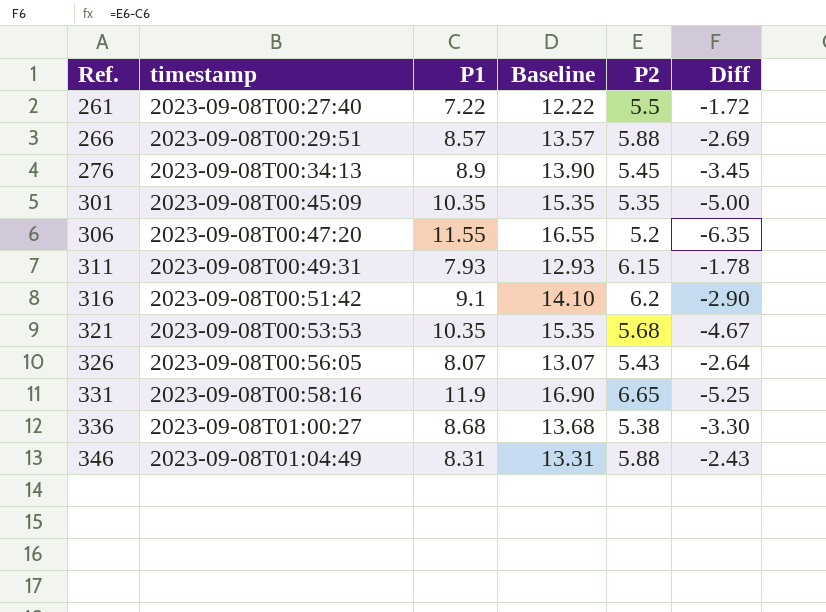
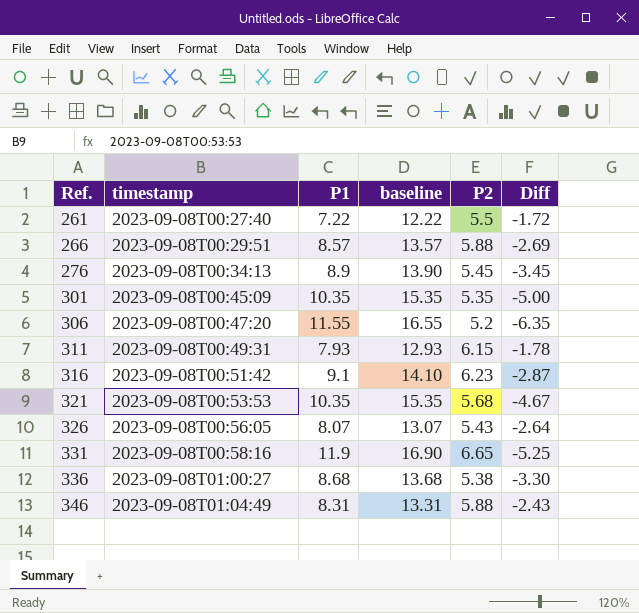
column name: Baseline -> baseline
316 | P2: 6.2 -> 6.23
316 | Diff: -2.90 -> -2.87

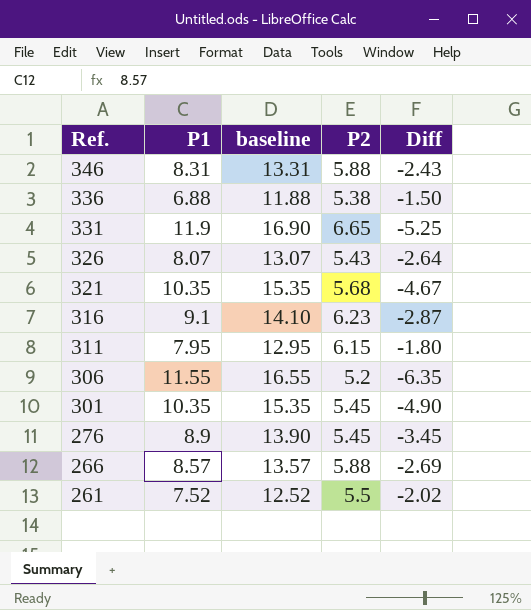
row order: Ref. ascending -> Ref. descending
column timestamp | position: 2 -> none
336 | P1: 8.68 -> 6.88
336 | baseline: 13.68 -> 11.88
336 | Diff: -3.30 -> -1.50
311 | P1: 7.93 -> 7.95
311 | baseline: 12.93 -> 12.95
311 | Diff: -1.78 -> -1.80
301 | P2: 5.35 -> 5.45
301 | Diff: -5.00 -> -4.90
261 | P1: 7.22 -> 7.52
261 | baseline: 12.22 -> 12.52
261 | Diff: -1.72 -> -2.02

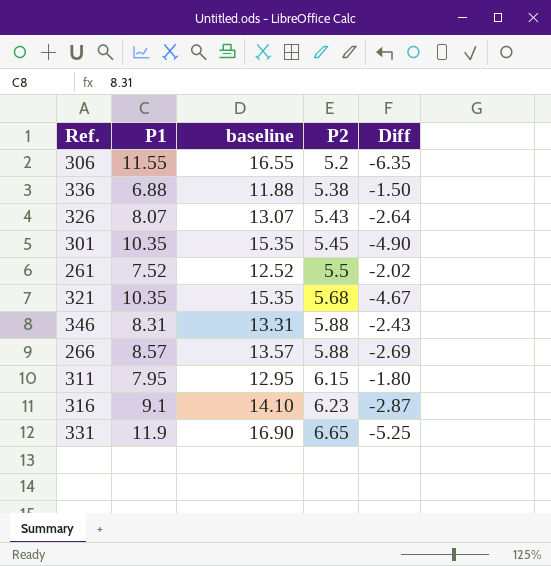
row order: Ref. descending -> P2 ascending
row 276: 8.9 | 13.90 | 5.45 | -3.45 -> none

